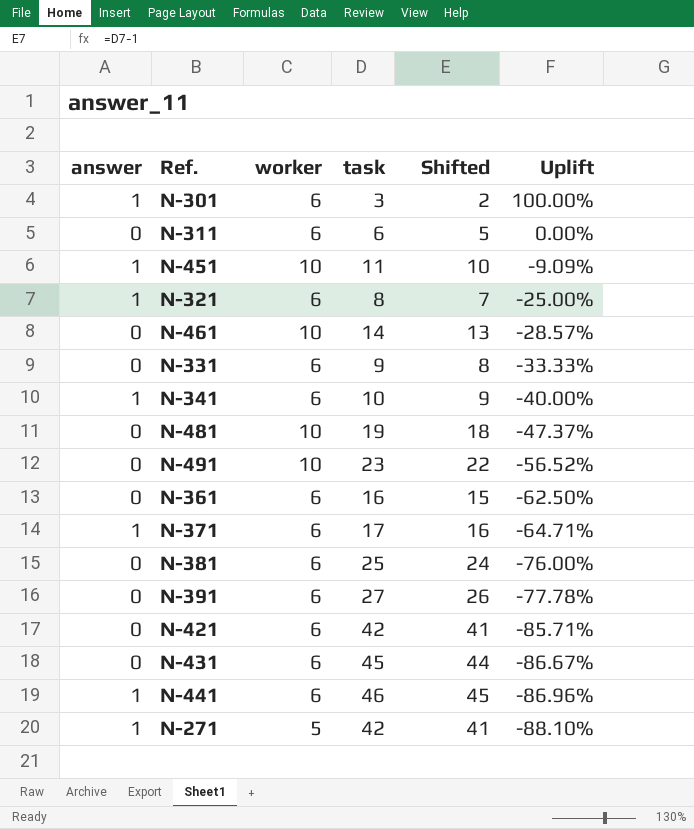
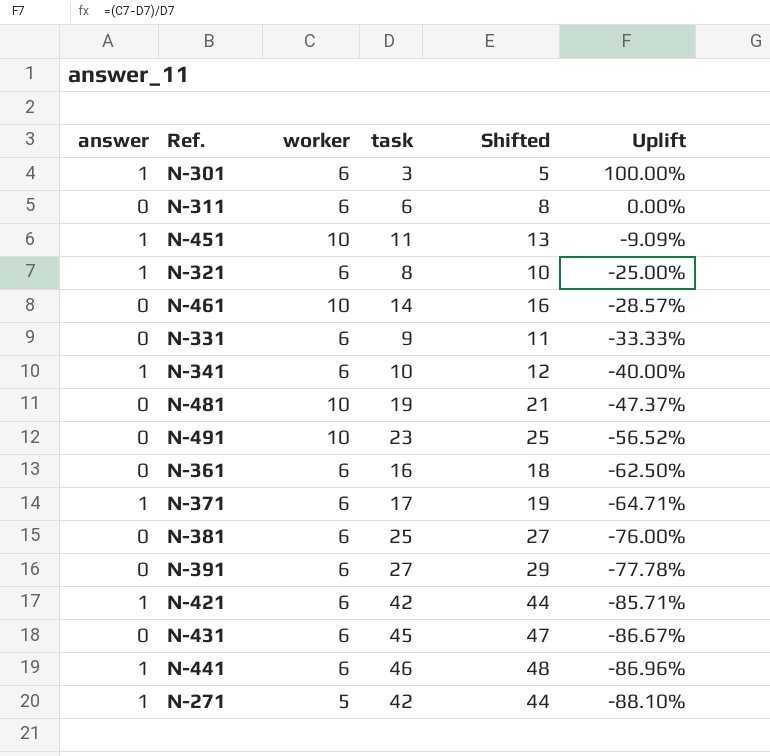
column Shifted | formula: [task] - 1 -> [task] + 2
N-421 | answer: 0 -> 1

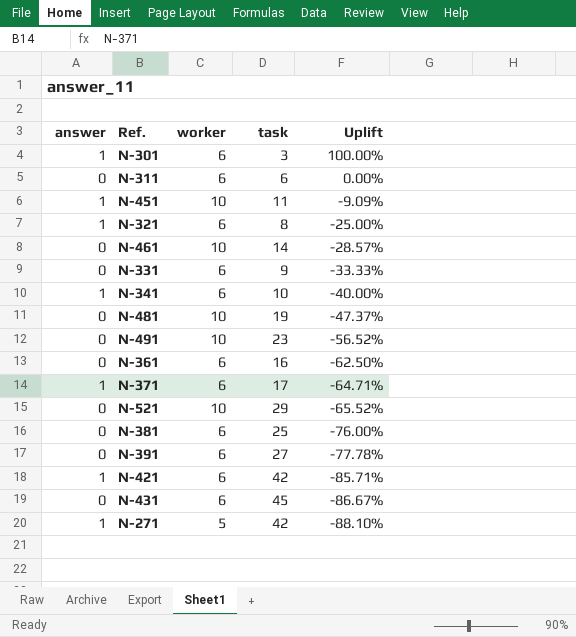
column Shifted | formula: [task] + 2 -> none
row N-441: 1 | 6 | 46 | 48 | -86.96% -> none
row N-521: none -> 0 | 10 | 29 | -65.52%

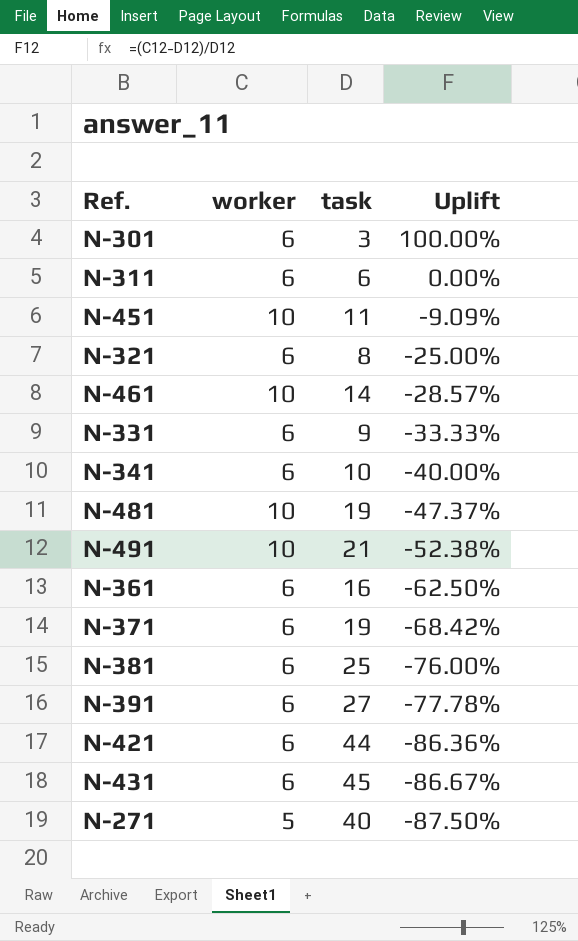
column answer | position: 1 -> none
row N-521: 0 | 10 | 29 | -65.52% -> none
N-491 | task: 23 -> 21
N-491 | Uplift: -56.52% -> -52.38%
N-371 | task: 17 -> 19
N-371 | Uplift: -64.71% -> -68.42%
N-421 | task: 42 -> 44
N-421 | Uplift: -85.71% -> -86.36%
N-271 | task: 42 -> 40
N-271 | Uplift: -88.10% -> -87.50%

